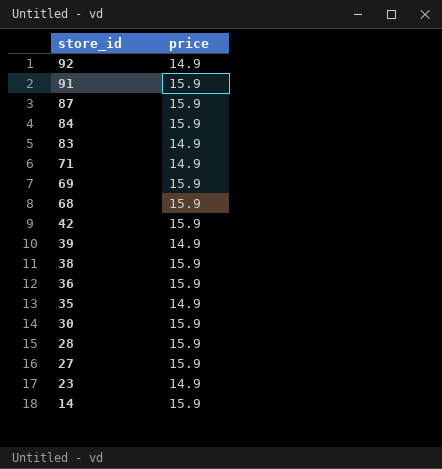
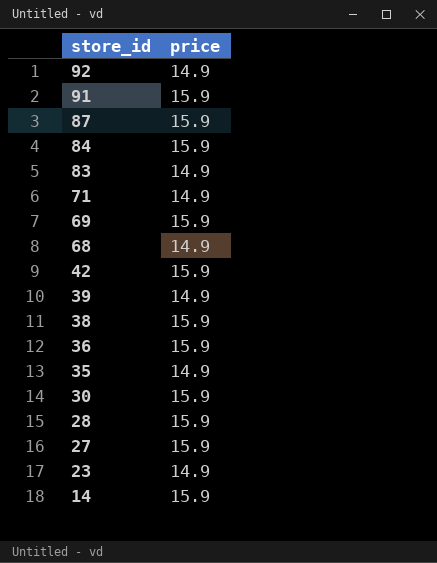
68 | price: 15.9 -> 14.9

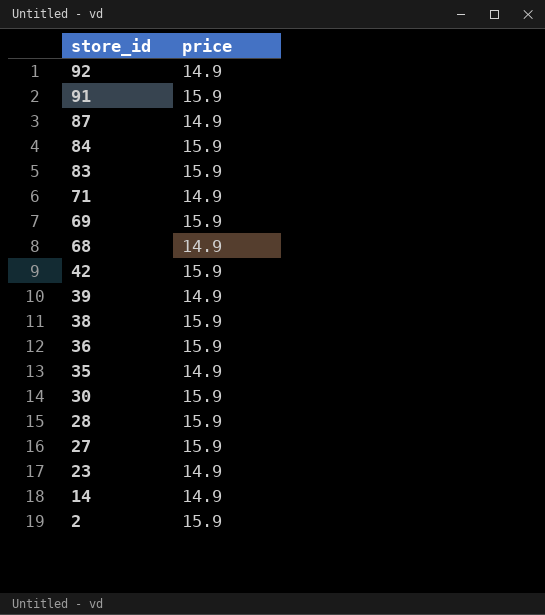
87 | price: 15.9 -> 14.9
83 | price: 14.9 -> 15.9
14 | price: 15.9 -> 14.9
row 2: none -> 15.9

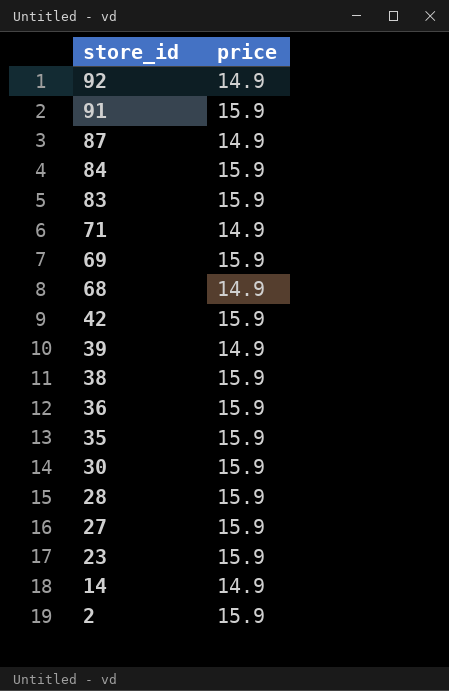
35 | price: 14.9 -> 15.9
23 | price: 14.9 -> 15.9

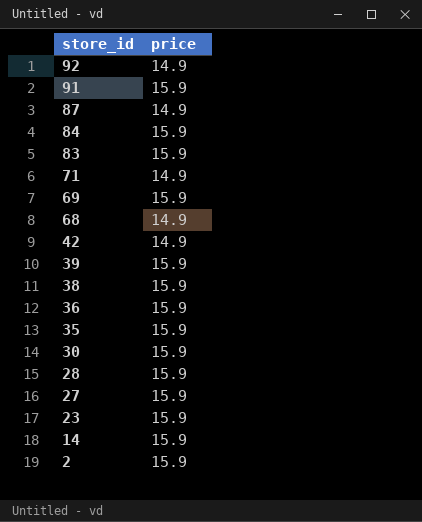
42 | price: 15.9 -> 14.9
39 | price: 14.9 -> 15.9
14 | price: 14.9 -> 15.9

